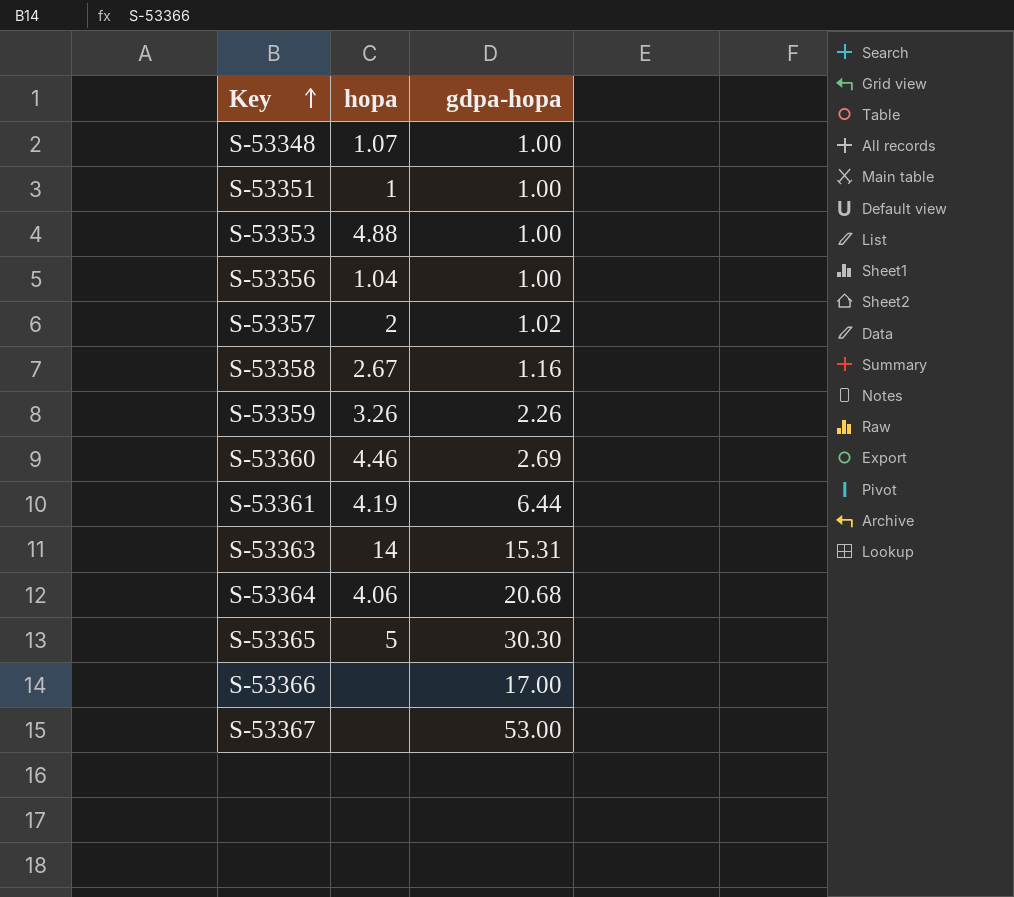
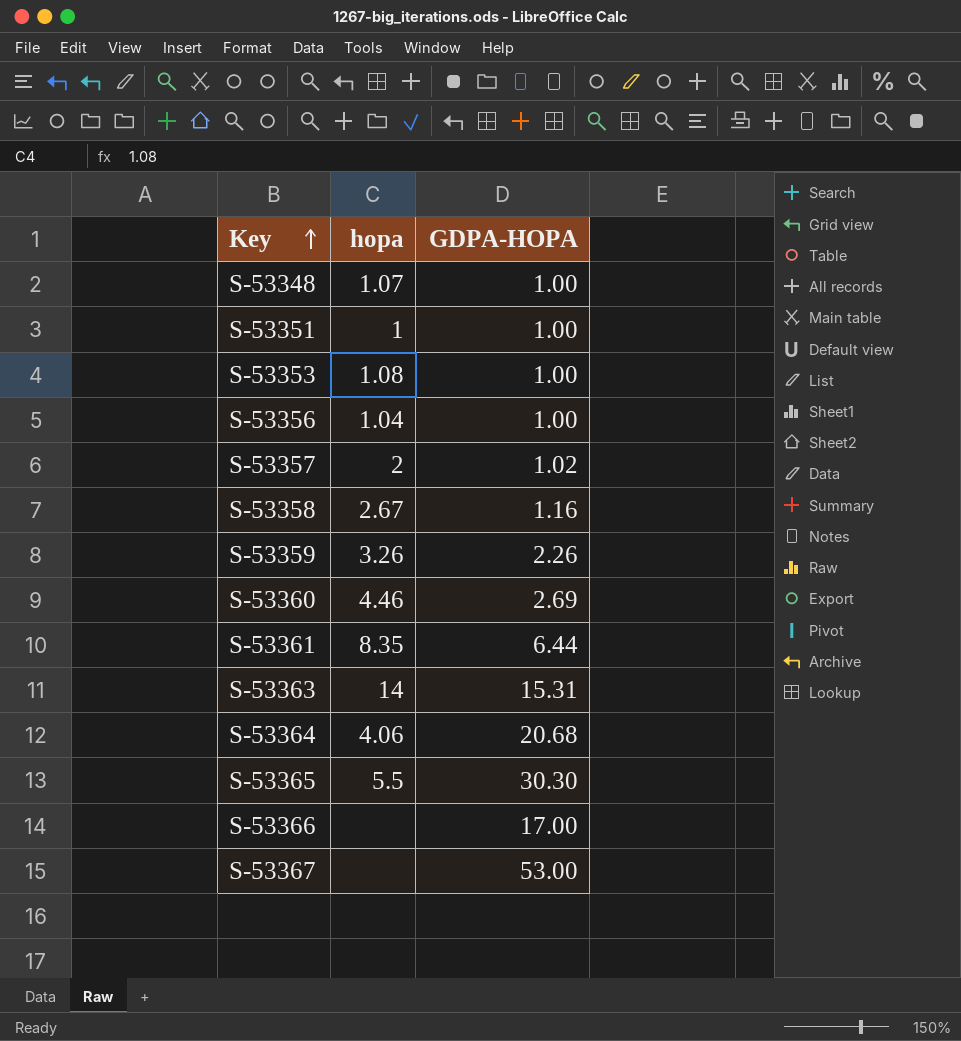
column name: gdpa-hopa -> GDPA-HOPA
S-53353 | hopa: 4.88 -> 1.08
S-53361 | hopa: 4.19 -> 8.35
S-53365 | hopa: 5 -> 5.5

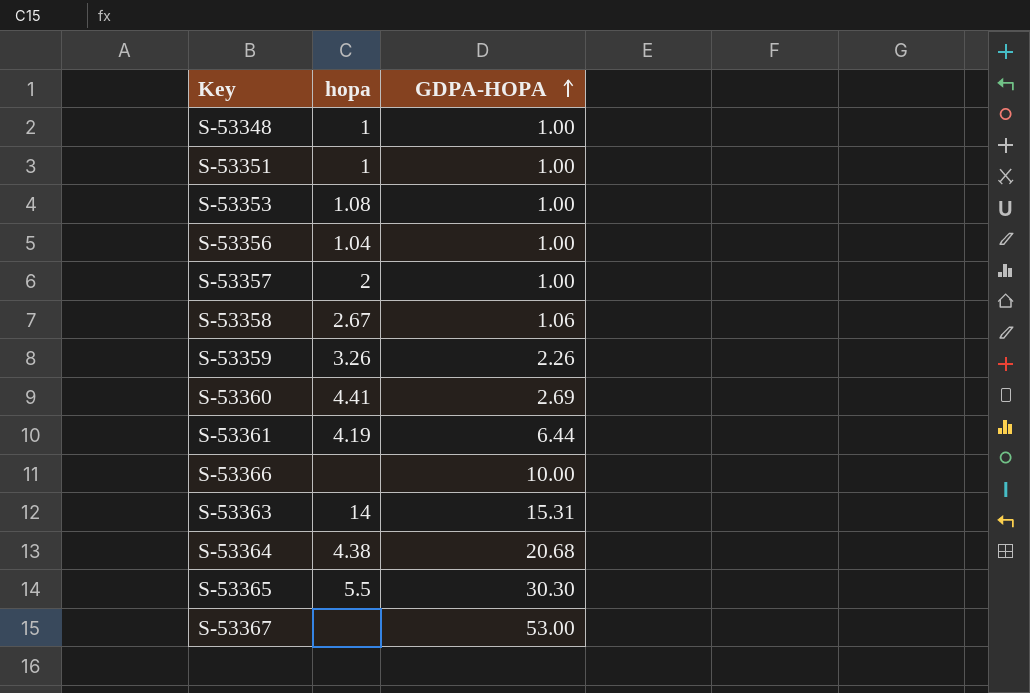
row order: Key ascending -> GDPA-HOPA ascending
S-53348 | hopa: 1.07 -> 1
S-53357 | GDPA-HOPA: 1.02 -> 1.00
S-53358 | GDPA-HOPA: 1.16 -> 1.06
S-53360 | hopa: 4.46 -> 4.41
S-53361 | hopa: 8.35 -> 4.19
S-53366 | GDPA-HOPA: 17.00 -> 10.00
S-53364 | hopa: 4.06 -> 4.38

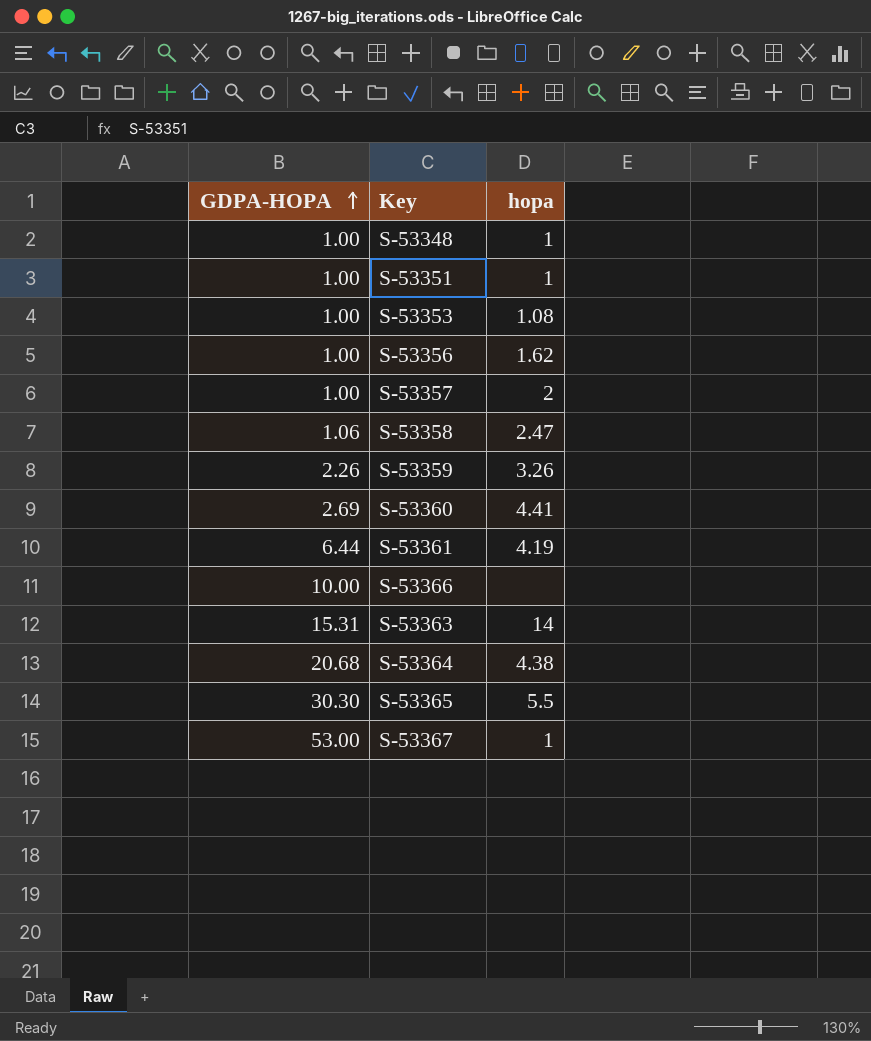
column GDPA-HOPA | position: 3 -> 1
S-53356 | hopa: 1.04 -> 1.62
S-53358 | hopa: 2.67 -> 2.47
S-53367 | hopa: none -> 1

